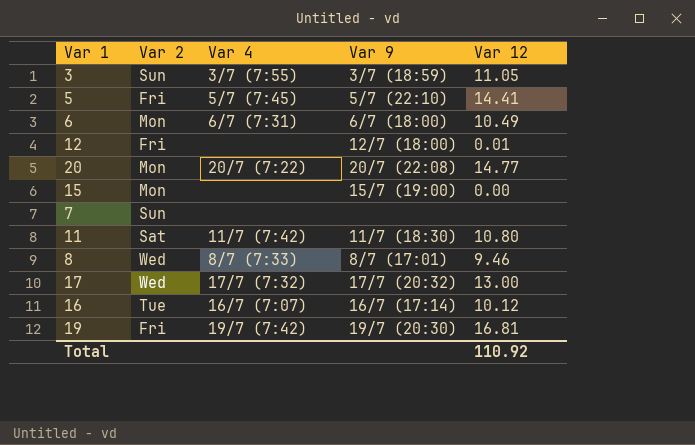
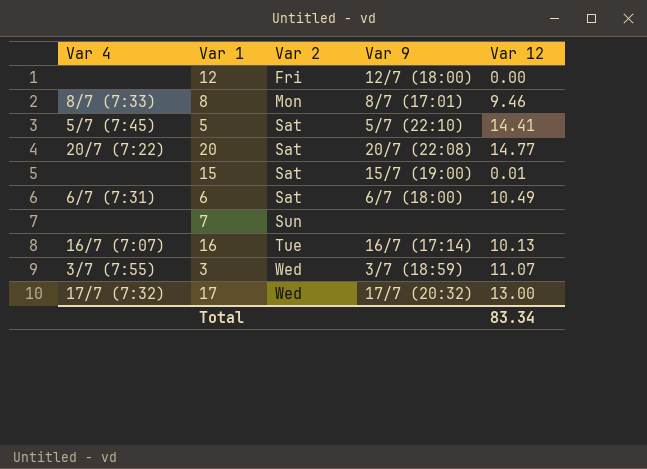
row order: none -> Var 2 ascending
column Var 4 | position: 3 -> 1
row 11: Sat | 11/7 (7:42) | 11/7 (18:30) | 10.80 -> none
row 19: Fri | 19/7 (7:42) | 19/7 (20:30) | 16.81 -> none
12 | Var 12: 0.01 -> 0.00
8 | Var 2: Wed -> Mon
5 | Var 2: Fri -> Sat
20 | Var 2: Mon -> Sat
15 | Var 2: Mon -> Sat
15 | Var 12: 0.00 -> 0.01
6 | Var 2: Mon -> Sat
16 | Var 12: 10.12 -> 10.13
3 | Var 2: Sun -> Wed
3 | Var 12: 11.05 -> 11.07
Total | Var 12: 110.92 -> 83.34

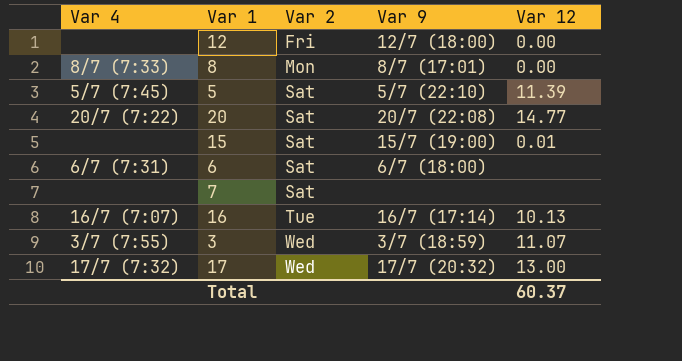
8 | Var 12: 9.46 -> 0.00
5 | Var 12: 14.41 -> 11.39
6 | Var 12: 10.49 -> none
7 | Var 2: Sun -> Sat
Total | Var 12: 83.34 -> 60.37

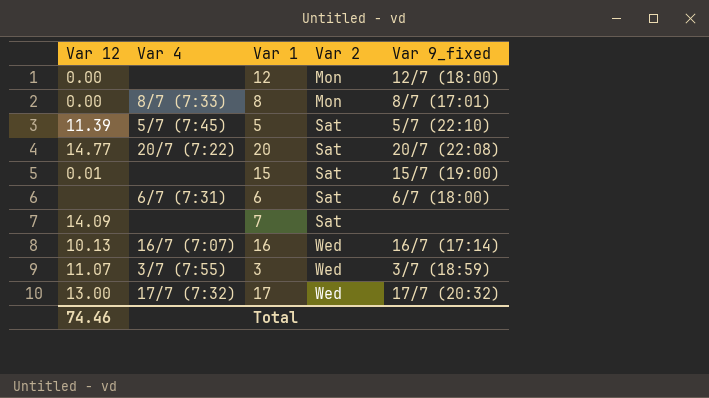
column Var 12 | position: 5 -> 1
column name: Var 9 -> Var 9_fixed
12 | Var 2: Fri -> Mon
7 | Var 12: none -> 14.09
16 | Var 2: Tue -> Wed
Total | Var 12: 60.37 -> 74.46

